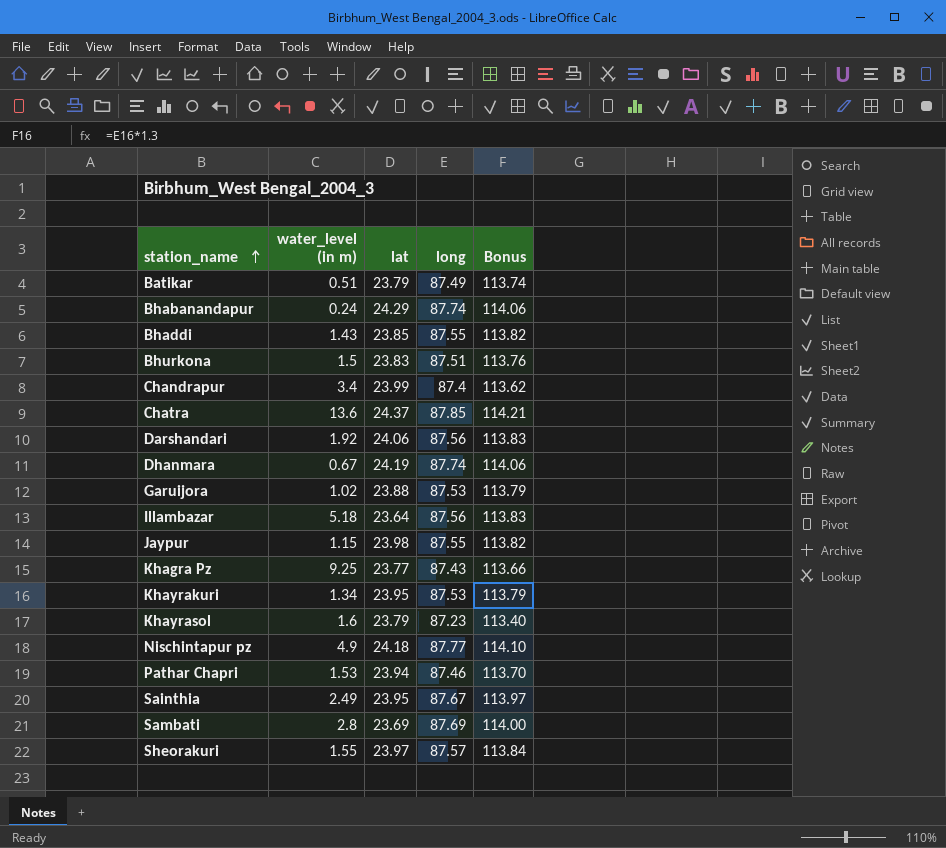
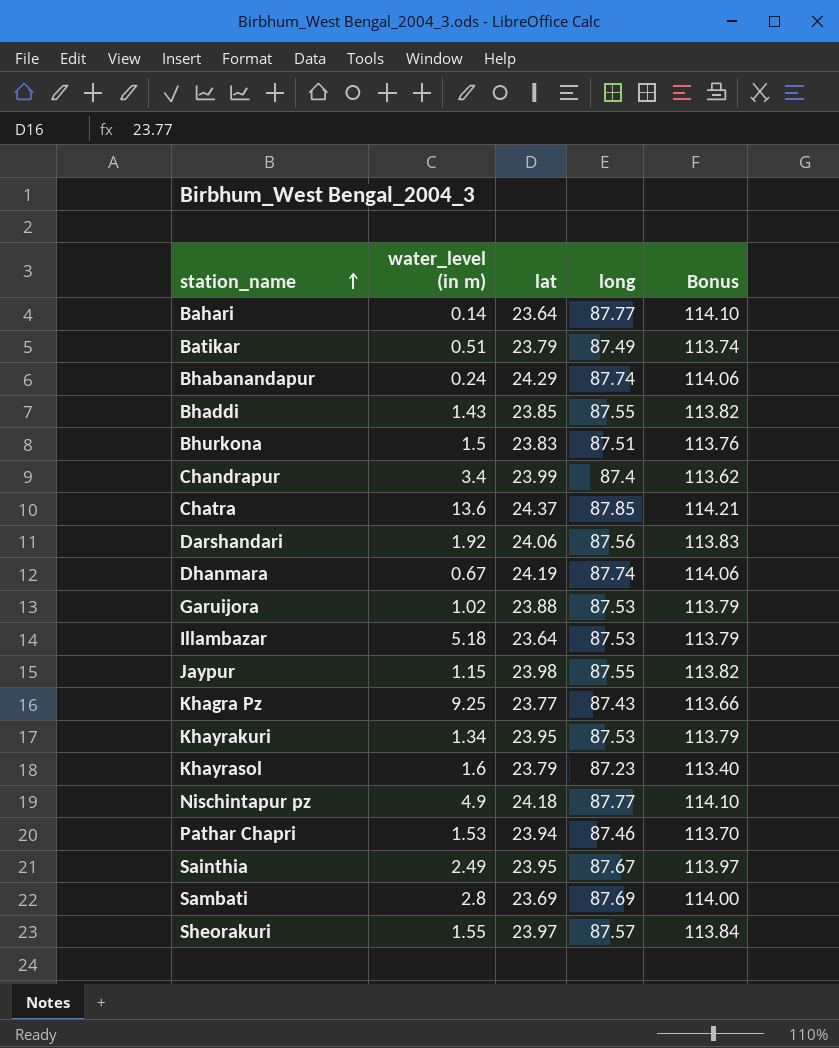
row Bahari: none -> 0.14 | 23.64 | 87.77 | 114.10
Illambazar | long: 87.56 -> 87.53
Illambazar | Bonus: 113.83 -> 113.79

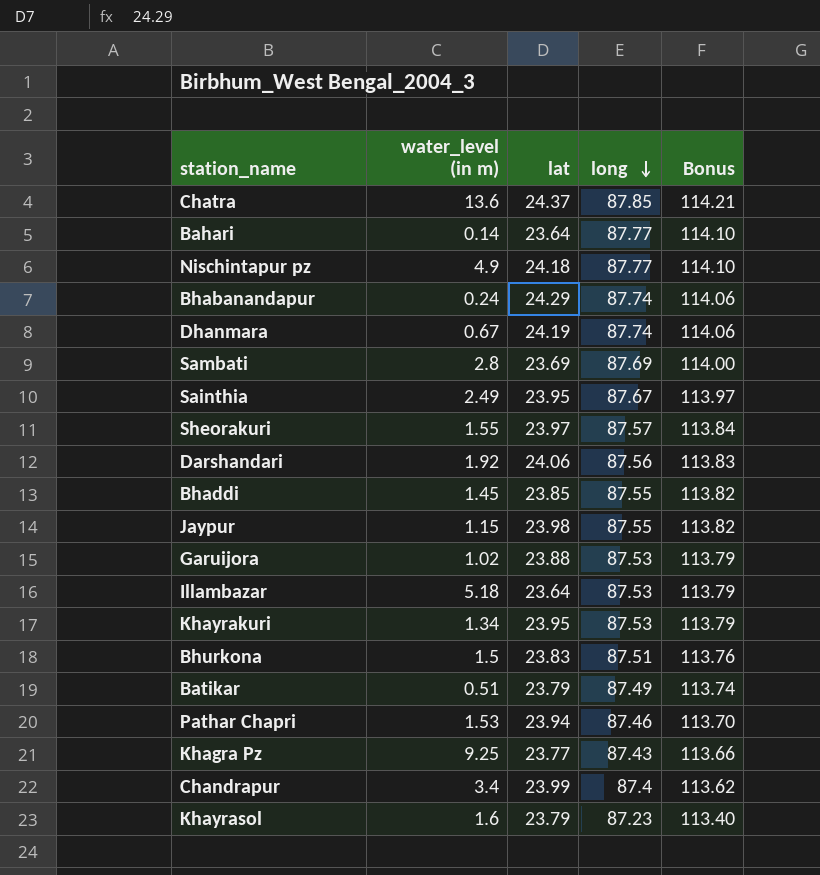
row order: station_name ascending -> long descending
Bhaddi | water_level (in m): 1.43 -> 1.45

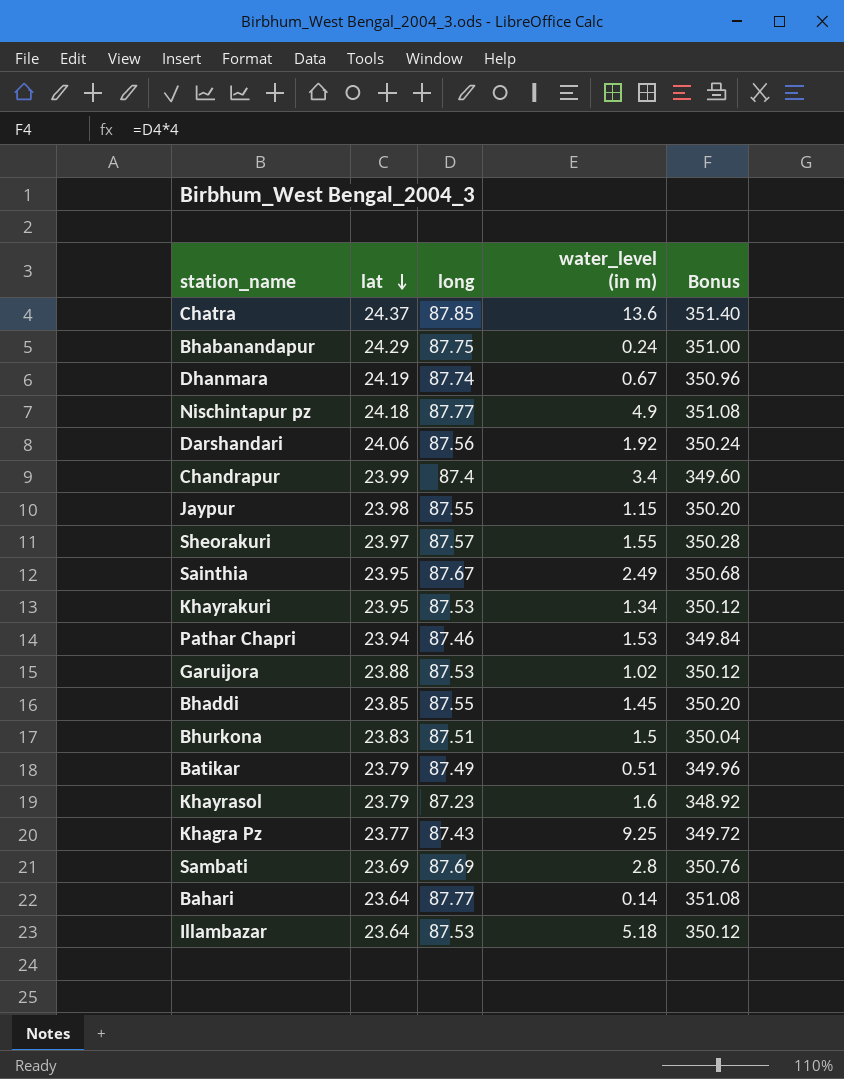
row order: long descending -> lat descending
column water_level (in m) | position: 2 -> 4
column Bonus | formula: [long] * 1.3 -> [long] * 4
Bhabanandapur | long: 87.74 -> 87.75

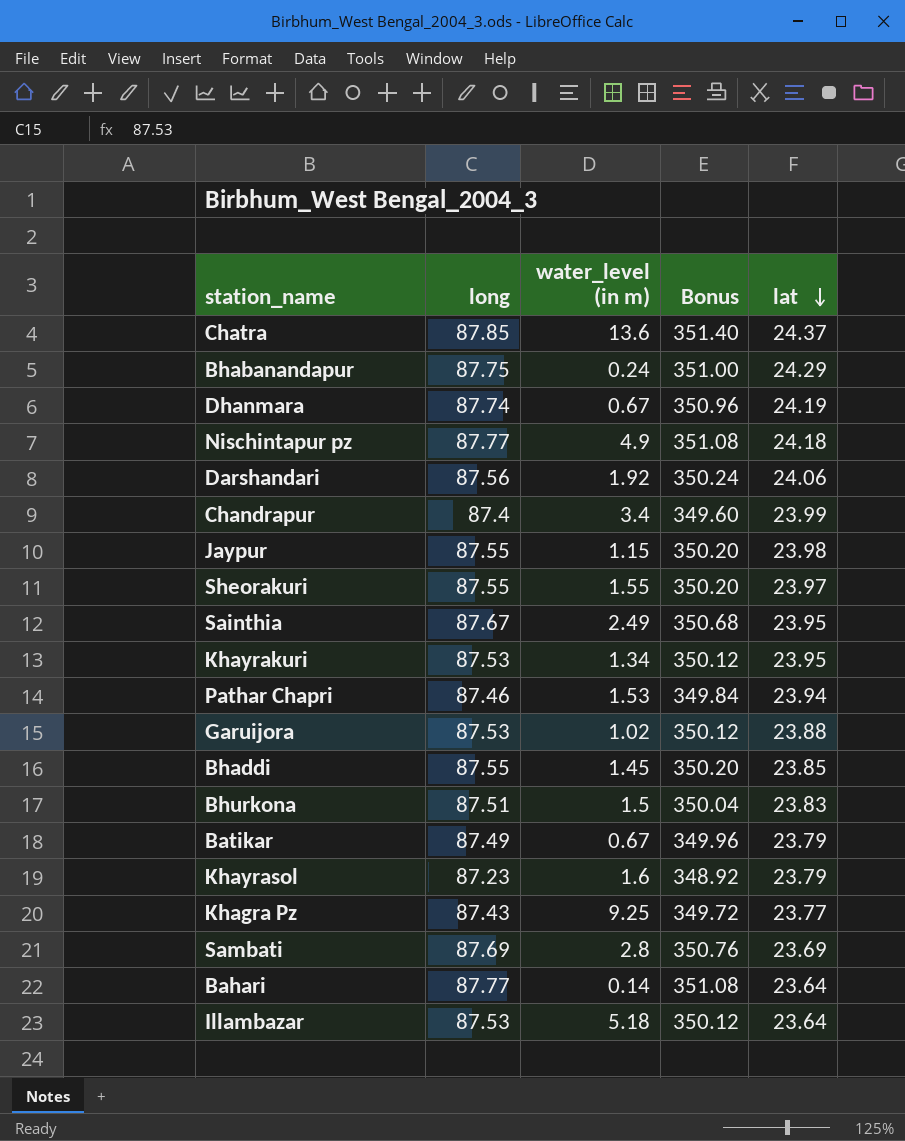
column lat | position: 2 -> 5
Sheorakuri | long: 87.57 -> 87.55
Sheorakuri | Bonus: 350.28 -> 350.20
Batikar | water_level (in m): 0.51 -> 0.67

